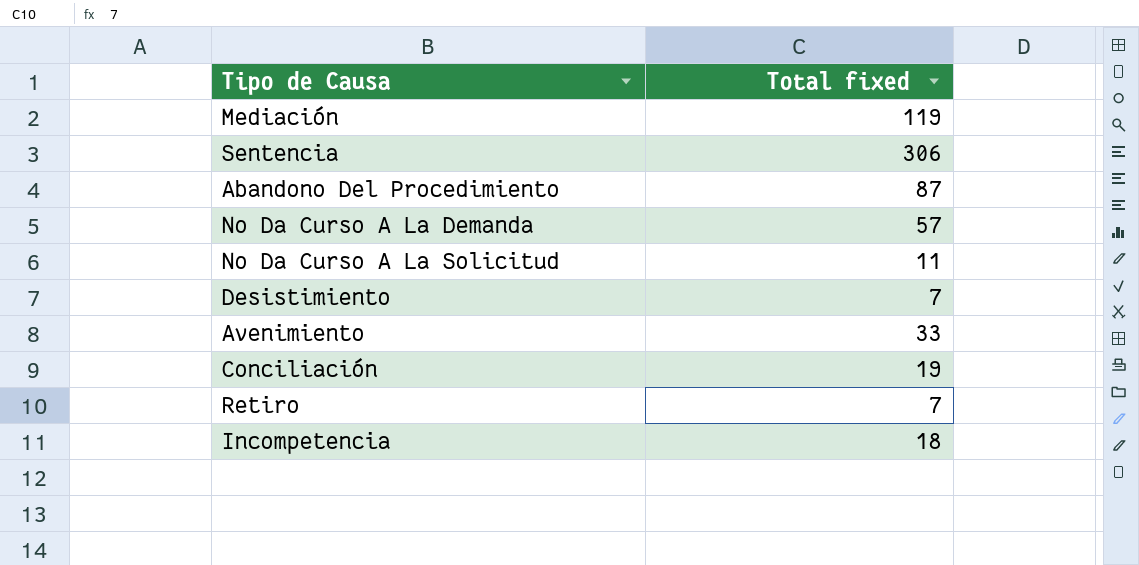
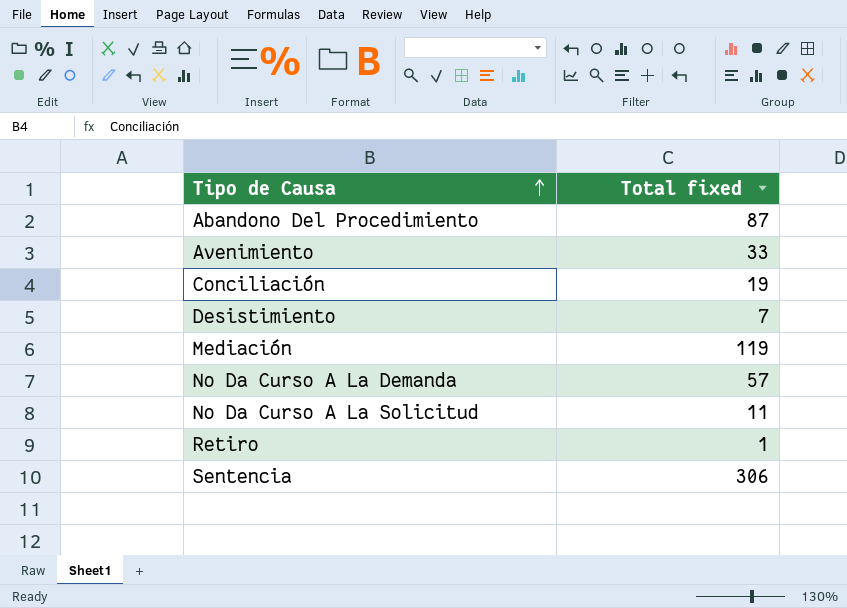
row order: none -> Tipo de Causa ascending
row Incompetencia: 18 -> none
Retiro | Total fixed: 7 -> 1

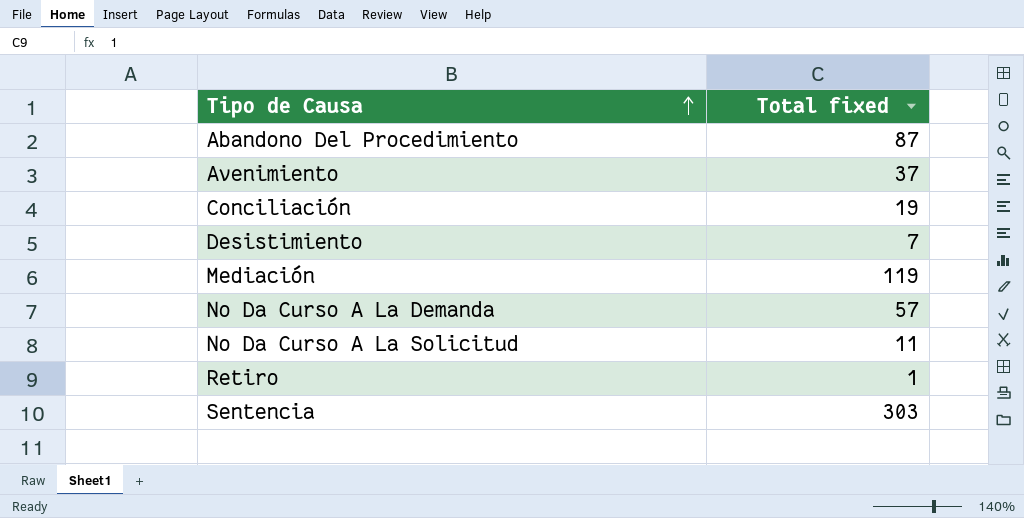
Avenimiento | Total fixed: 33 -> 37
Sentencia | Total fixed: 306 -> 303

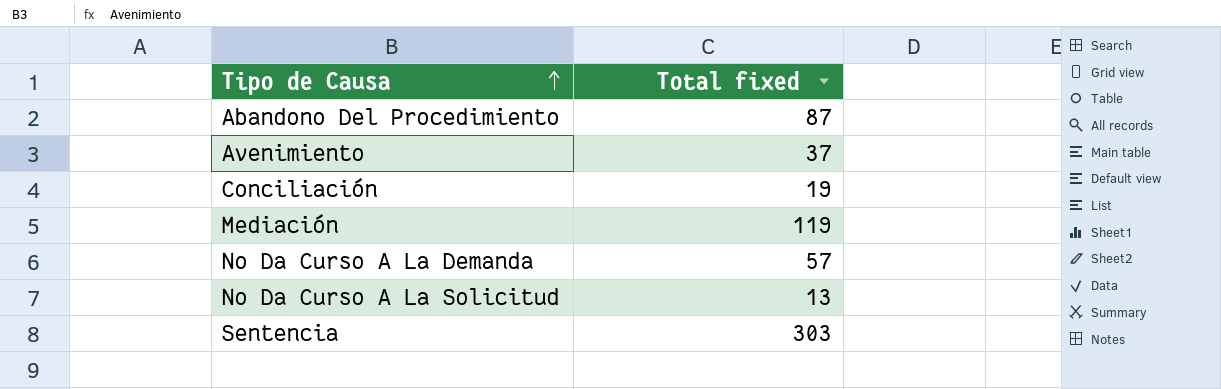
row Desistimiento: 7 -> none
row Retiro: 1 -> none
No Da Curso A La Solicitud | Total fixed: 11 -> 13

